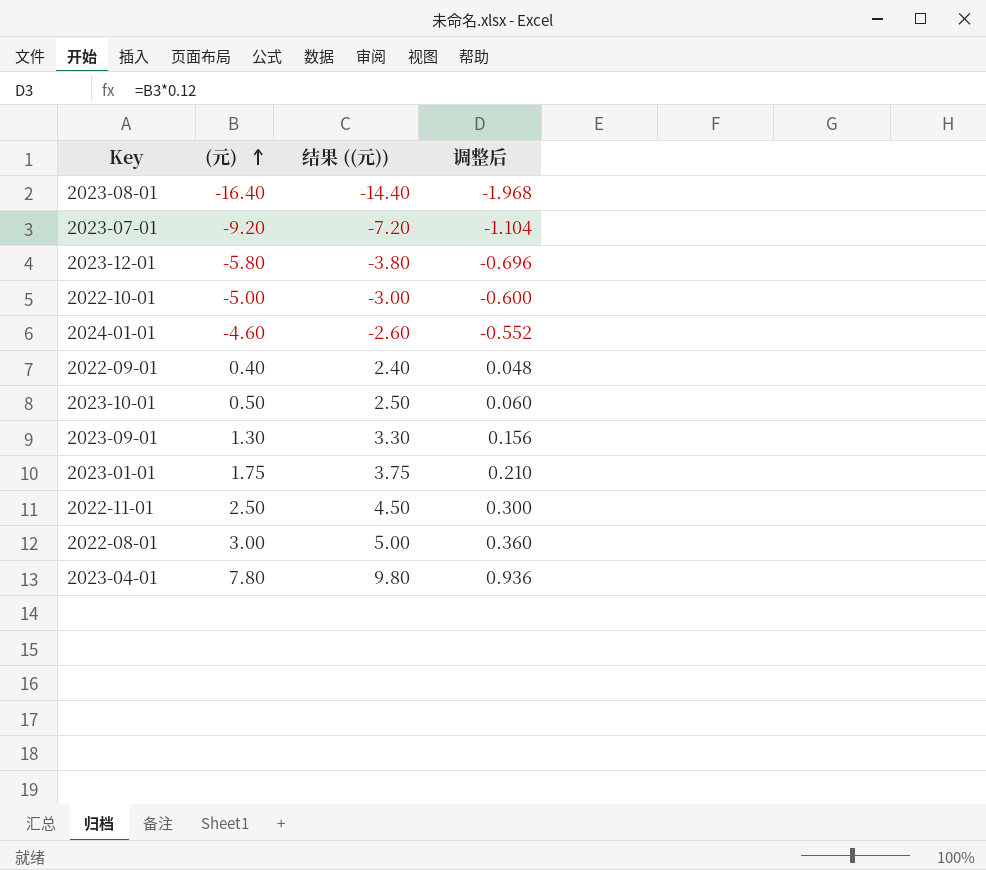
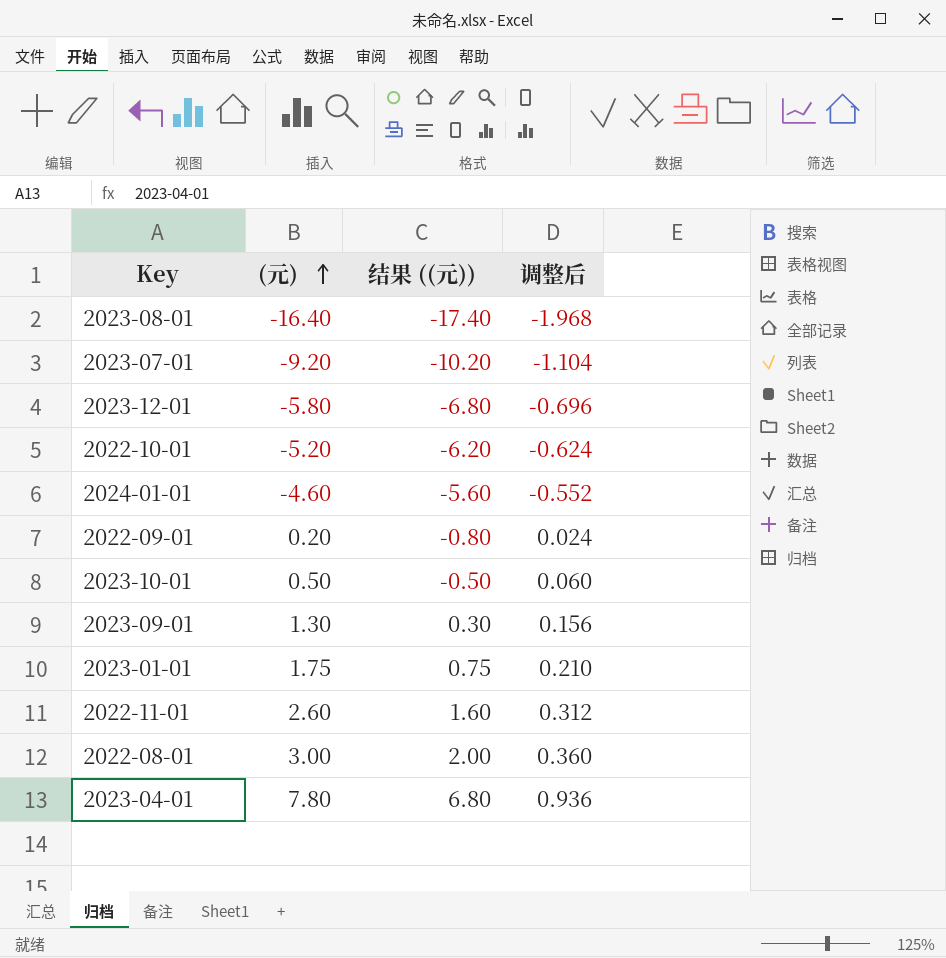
column 结果 ((元)) | formula: [(元)] + 2 -> [(元)] - 1
2022-10-01 | (元): -5.00 -> -5.20
2022-10-01 | 调整后: -0.600 -> -0.624
2022-09-01 | (元): 0.40 -> 0.20
2022-09-01 | 调整后: 0.048 -> 0.024
2022-11-01 | (元): 2.50 -> 2.60
2022-11-01 | 调整后: 0.300 -> 0.312

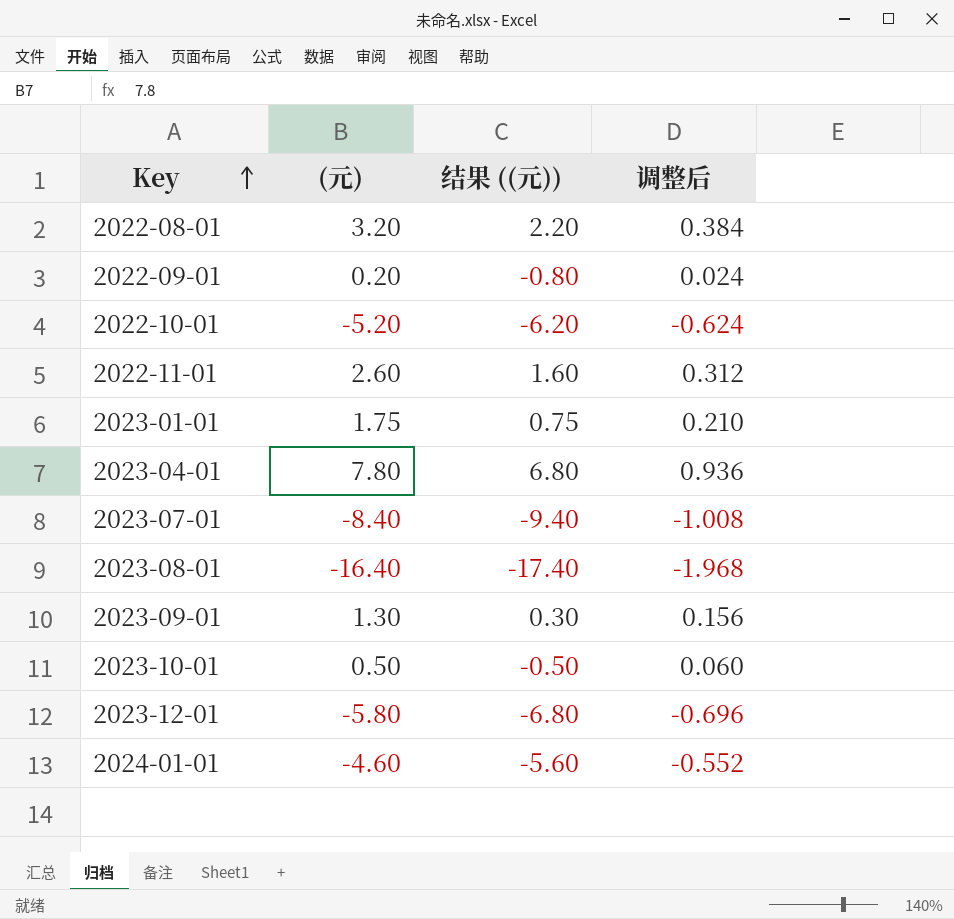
row order: (元) ascending -> Key ascending
2022-08-01 | (元): 3.00 -> 3.20
2022-08-01 | 结果 ((元)): 2.00 -> 2.20
2022-08-01 | 调整后: 0.360 -> 0.384
2023-07-01 | (元): -9.20 -> -8.40
2023-07-01 | 结果 ((元)): -10.20 -> -9.40
2023-07-01 | 调整后: -1.104 -> -1.008

